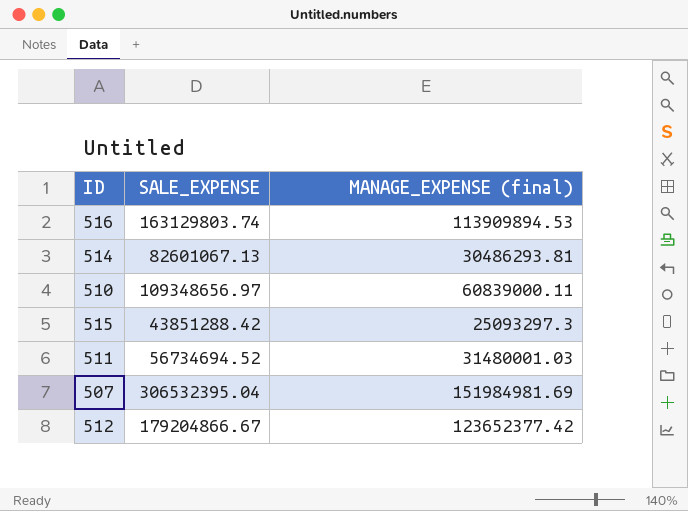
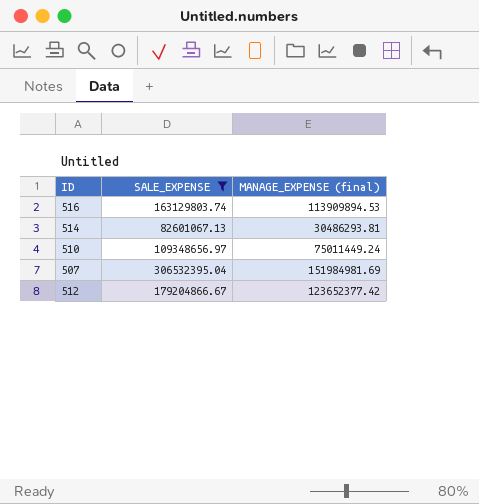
filter: none -> SALE_EXPENSE >= 82601067.13
510 | MANAGE_EXPENSE (final): 60839000.11 -> 75011449.24

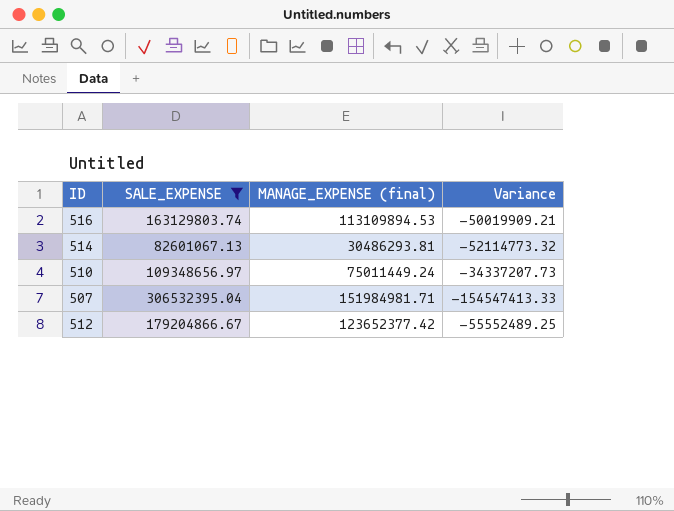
column Variance | formula: none -> [MANAGE_EXPENSE (final)] - [SALE_EXPENSE]
516 | MANAGE_EXPENSE (final): 113909894.53 -> 113109894.53
507 | MANAGE_EXPENSE (final): 151984981.69 -> 151984981.71

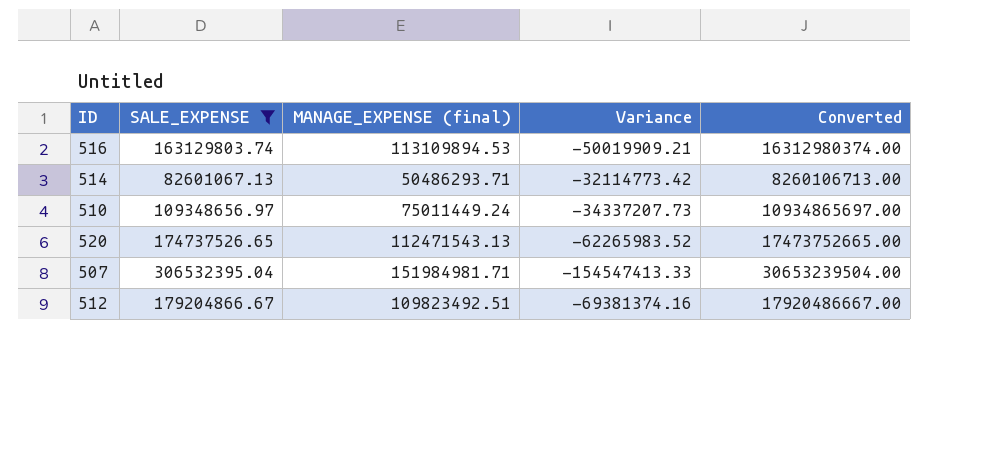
column Converted | formula: none -> [SALE_EXPENSE] * 100
514 | MANAGE_EXPENSE (final): 30486293.81 -> 50486293.71
514 | Variance: -52114773.32 -> -32114773.42
row 520: none -> 174737526.65 | 112471543.13 | -62265983.52 | 17473752665.00
512 | MANAGE_EXPENSE (final): 123652377.42 -> 109823492.51
512 | Variance: -55552489.25 -> -69381374.16

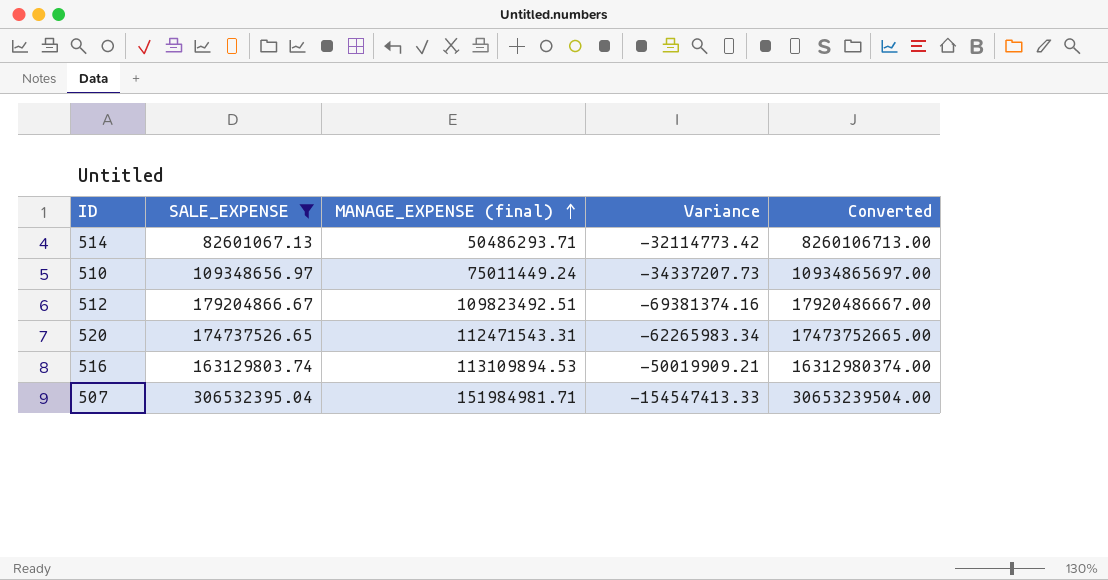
row order: none -> MANAGE_EXPENSE (final) ascending
520 | MANAGE_EXPENSE (final): 112471543.13 -> 112471543.31
520 | Variance: -62265983.52 -> -62265983.34

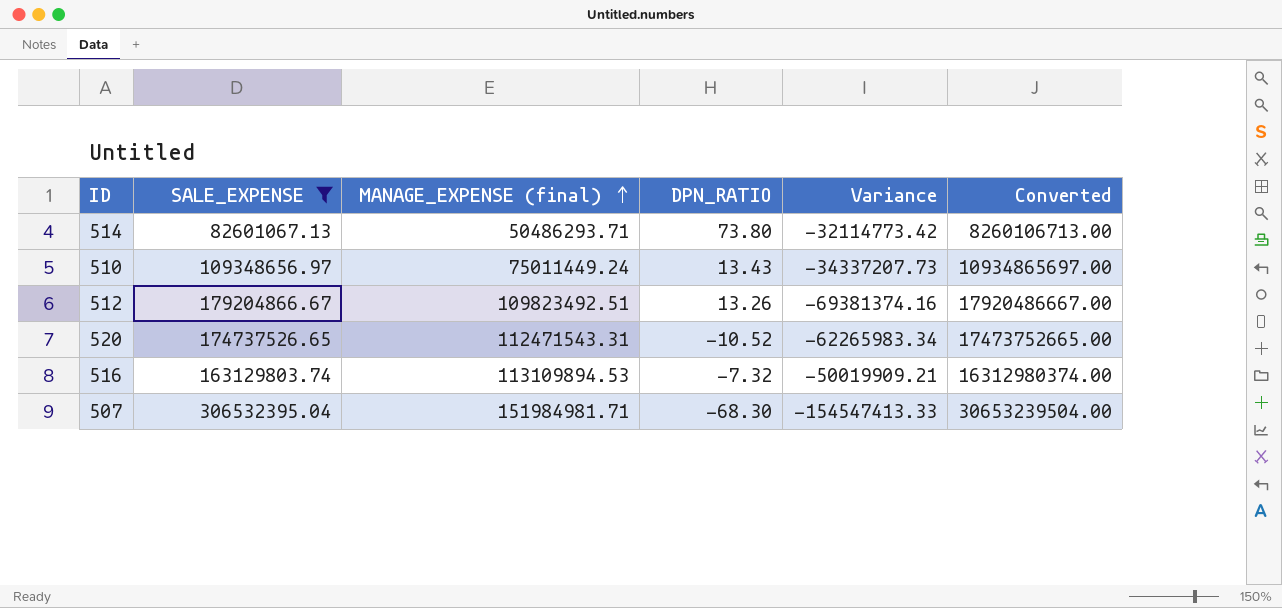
column DPN_RATIO | position: none -> 4

